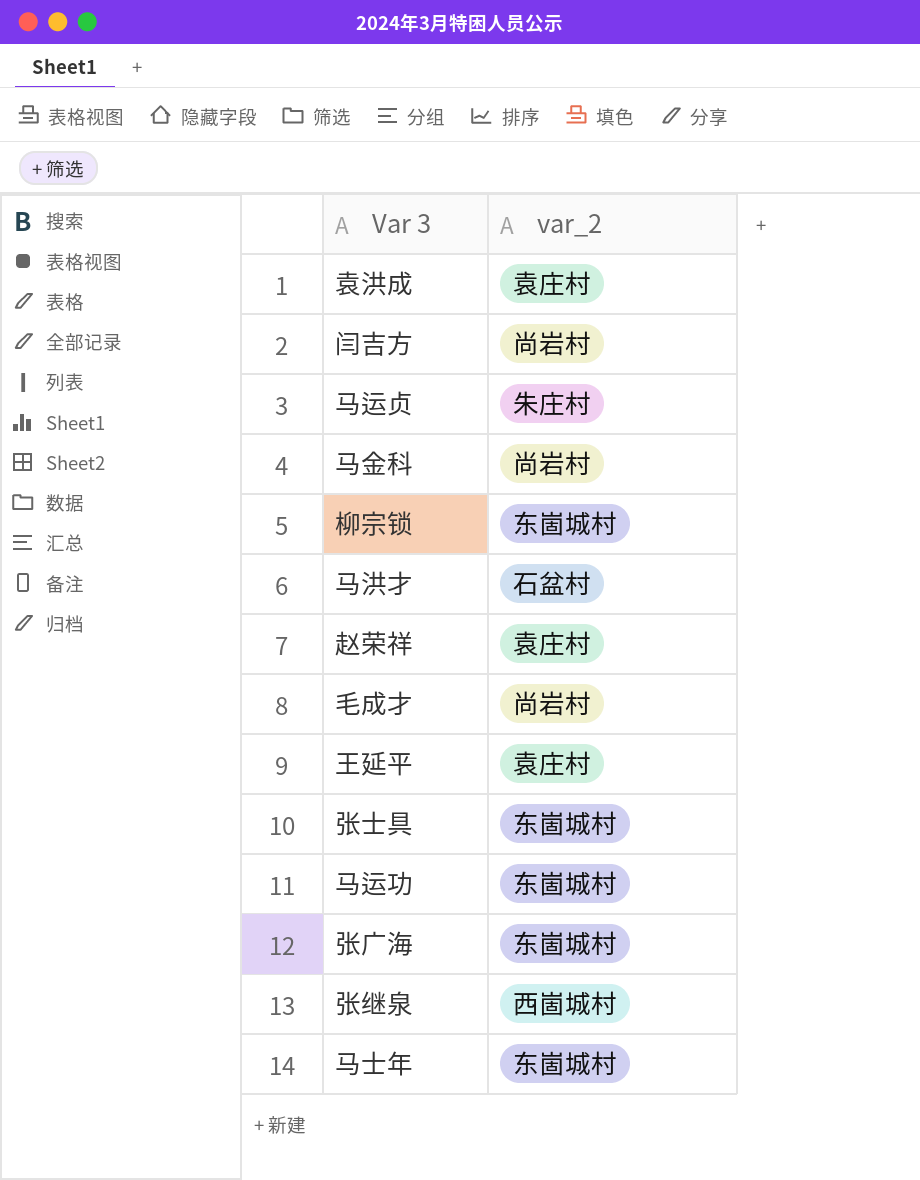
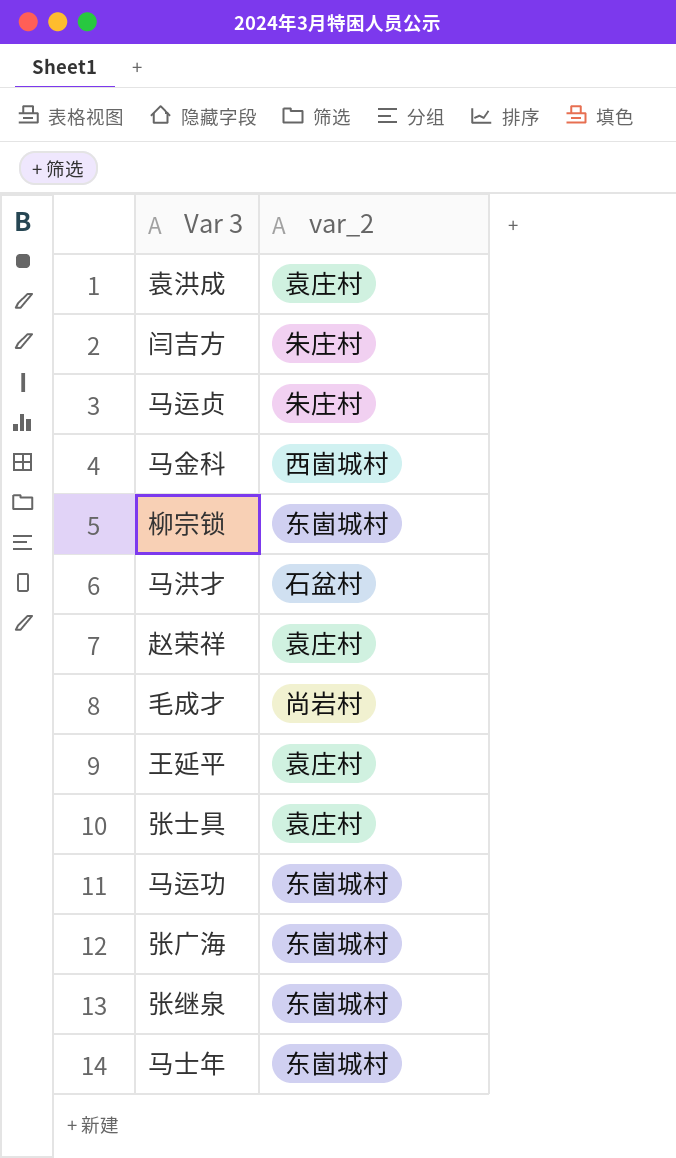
闫吉方 | var_2: 尚岩村 -> 朱庄村
马金科 | var_2: 尚岩村 -> 西崮城村
张士具 | var_2: 东崮城村 -> 袁庄村
张继泉 | var_2: 西崮城村 -> 东崮城村

